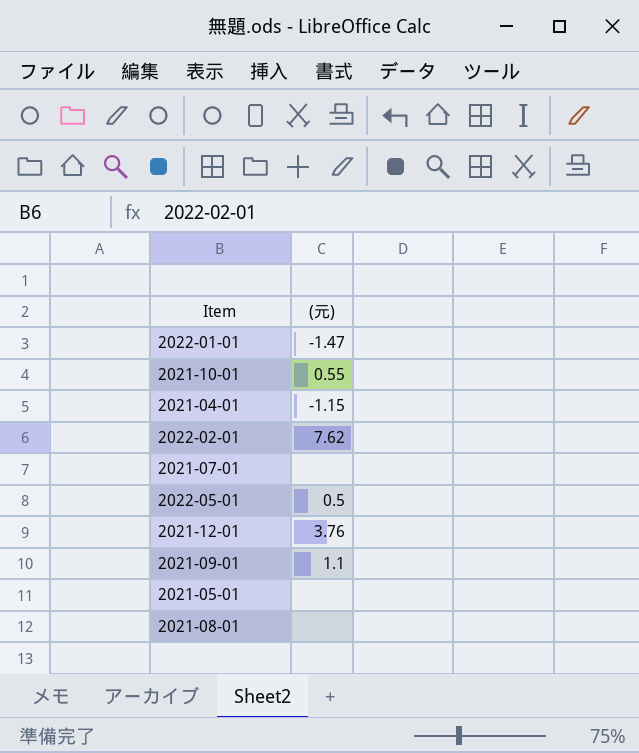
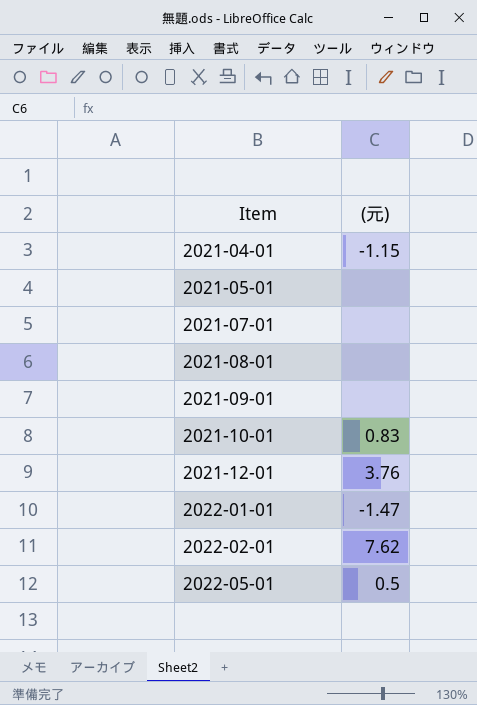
row order: none -> Item ascending
2021-09-01 | (元): 1.1 -> none
2021-10-01 | (元): 0.55 -> 0.83

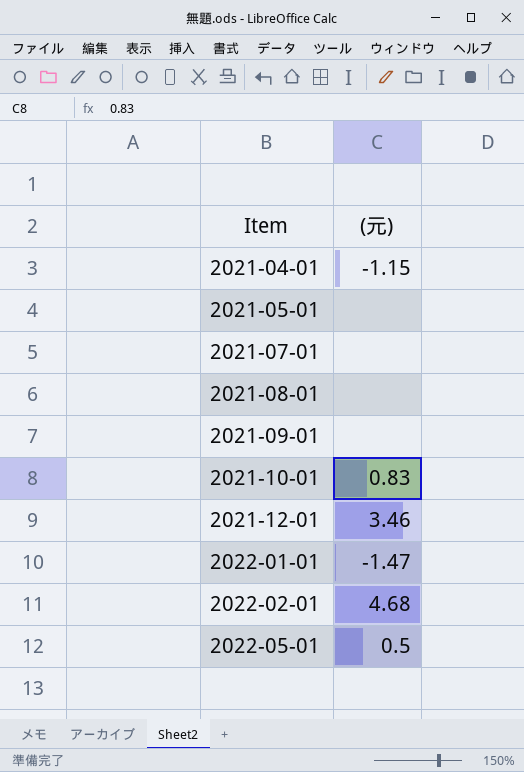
2021-12-01 | (元): 3.76 -> 3.46
2022-02-01 | (元): 7.62 -> 4.68

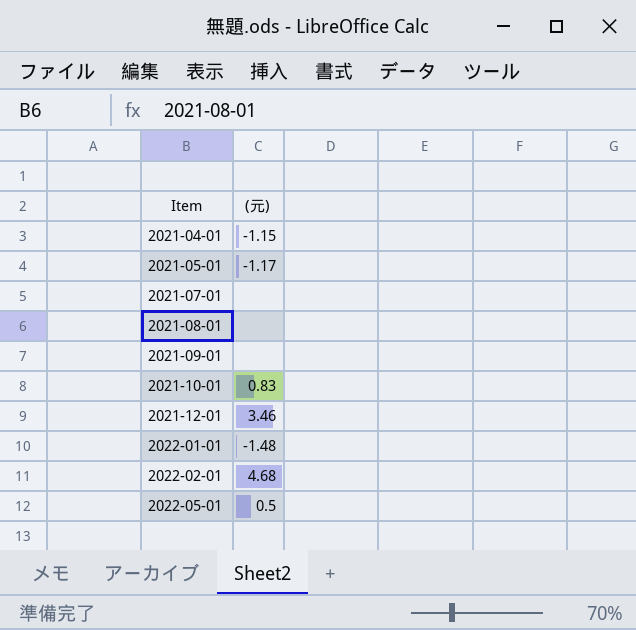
2021-05-01 | (元): none -> -1.17
2022-01-01 | (元): -1.47 -> -1.48

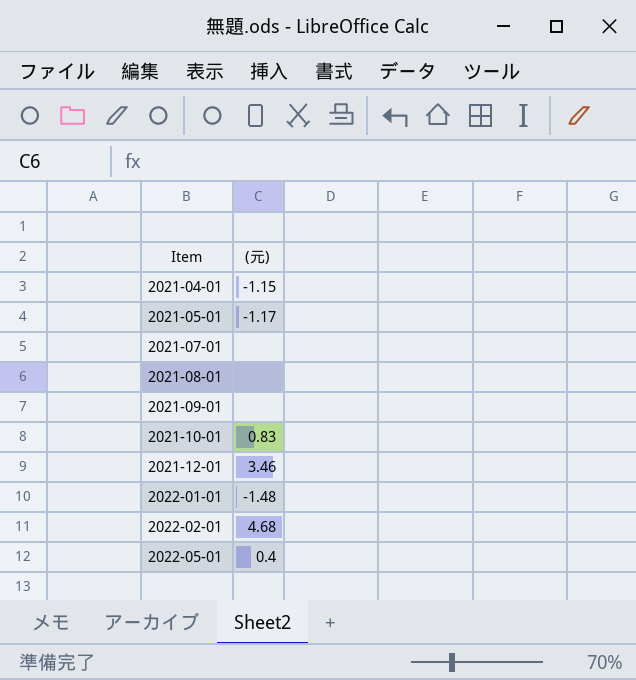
2022-05-01 | (元): 0.5 -> 0.4

